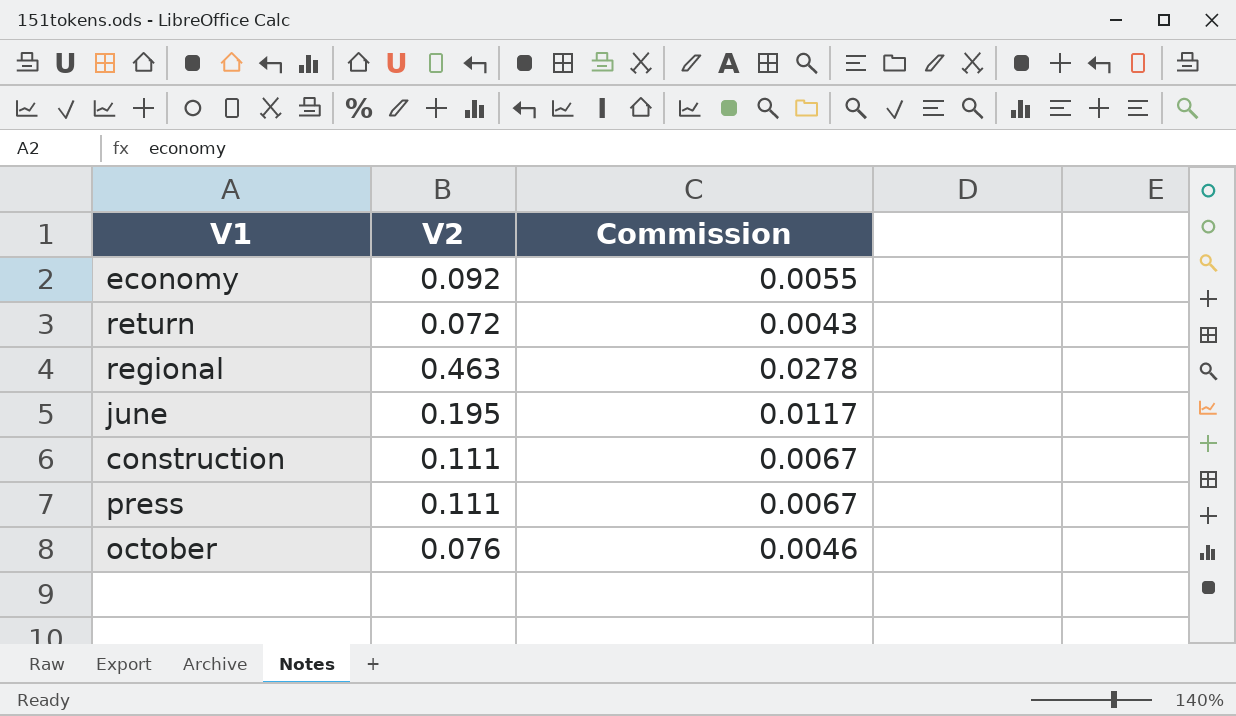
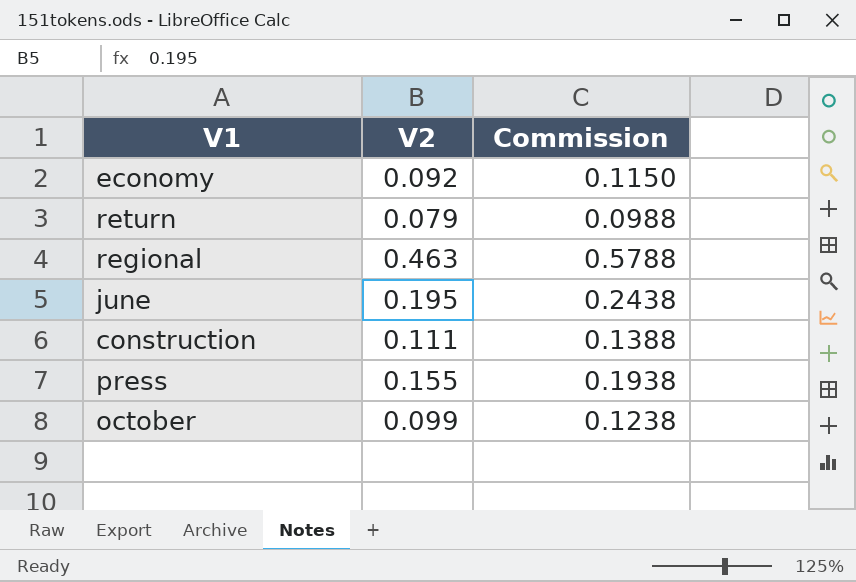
column Commission | formula: [V2] * 0.06 -> [V2] * 1.25
return | V2: 0.072 -> 0.079
press | V2: 0.111 -> 0.155
october | V2: 0.076 -> 0.099

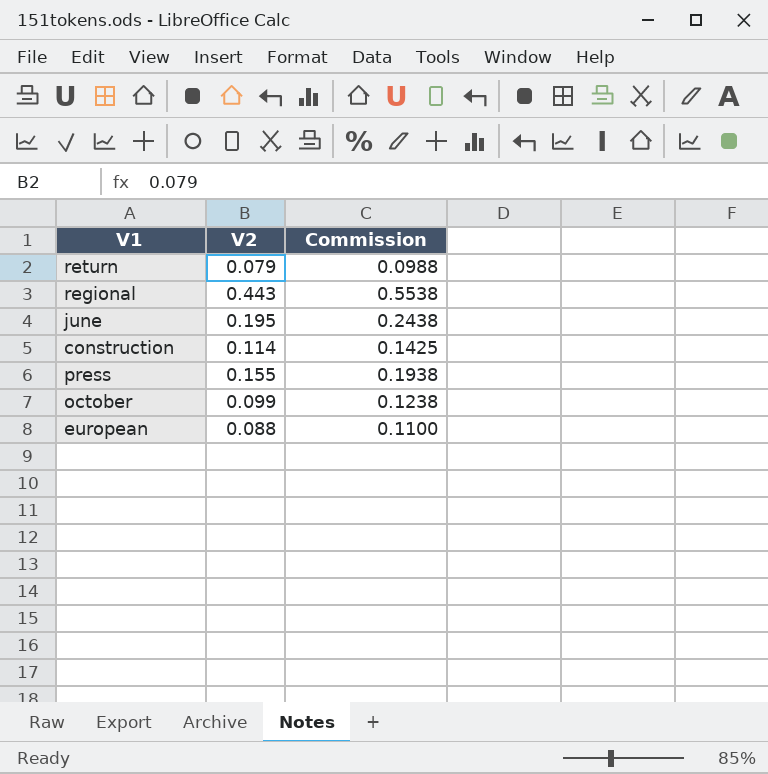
row economy: 0.092 | 0.1150 -> none
regional | V2: 0.463 -> 0.443
regional | Commission: 0.5788 -> 0.5538
construction | V2: 0.111 -> 0.114
construction | Commission: 0.1388 -> 0.1425
row european: none -> 0.088 | 0.1100

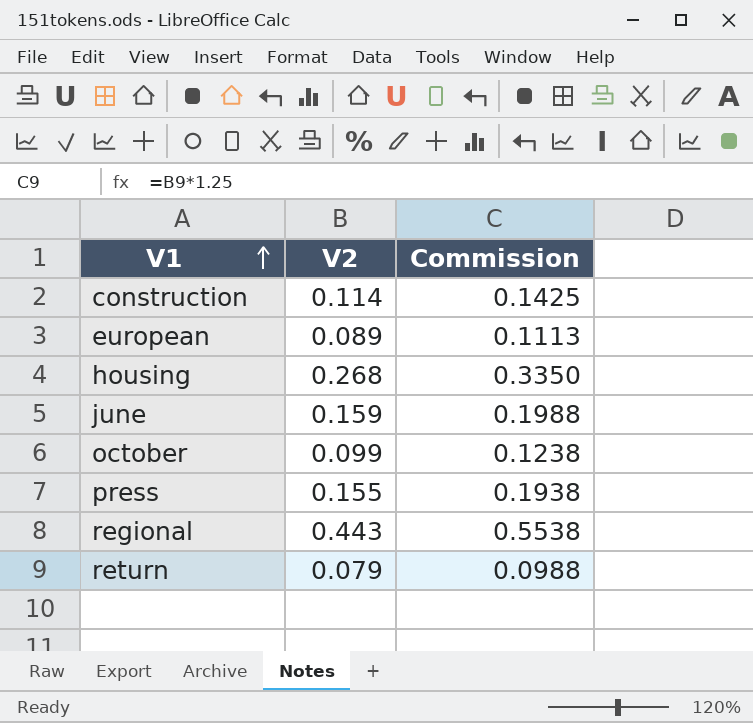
row order: none -> V1 ascending
european | V2: 0.088 -> 0.089
european | Commission: 0.1100 -> 0.1113
row housing: none -> 0.268 | 0.3350
june | V2: 0.195 -> 0.159
june | Commission: 0.2438 -> 0.1988

